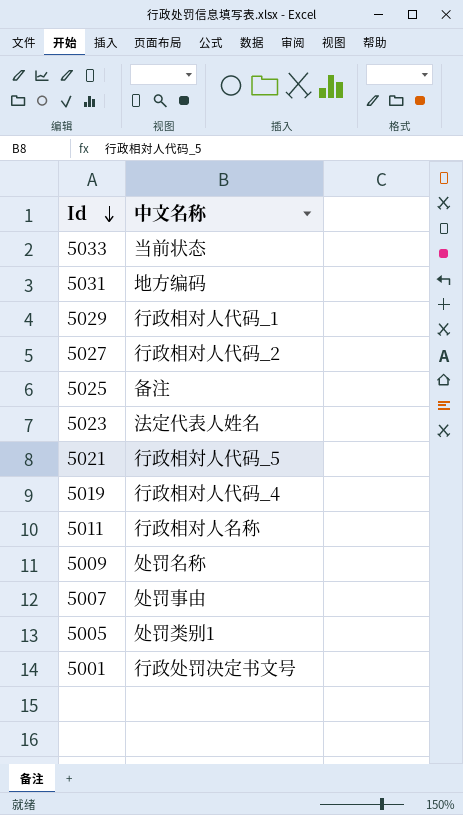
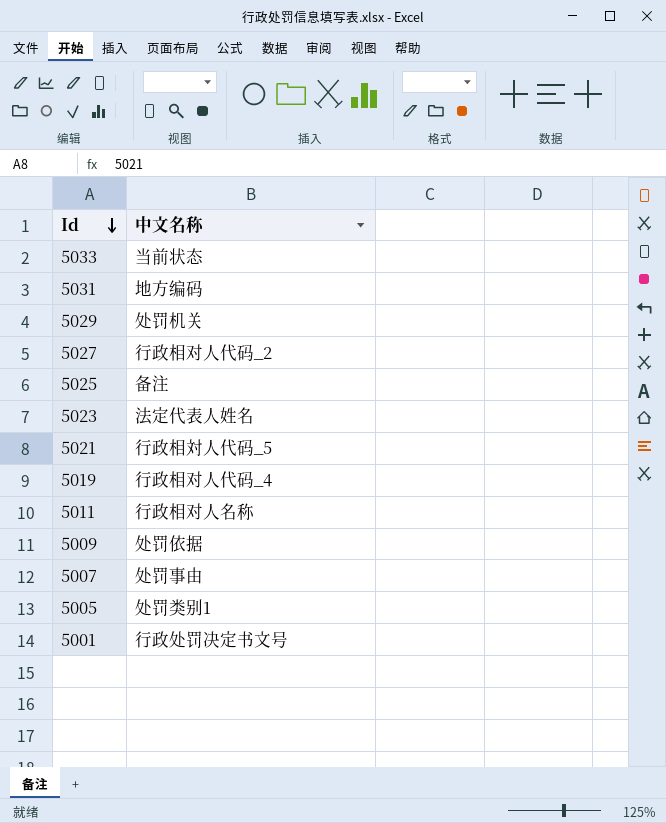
5029 | 中文名称: 行政相对人代码_1 -> 处罚机关
5009 | 中文名称: 处罚名称 -> 处罚依据

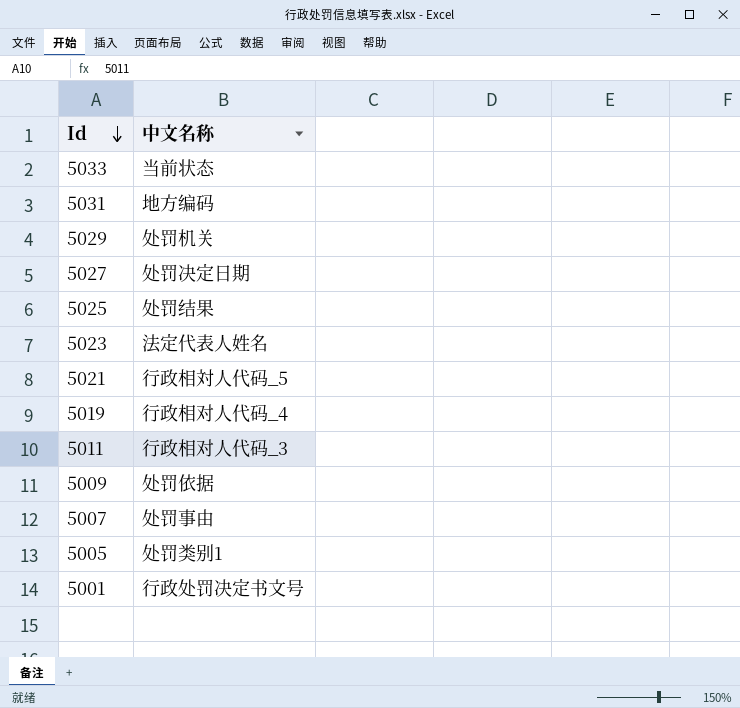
5027 | 中文名称: 行政相对人代码_2 -> 处罚决定日期
5025 | 中文名称: 备注 -> 处罚结果
5011 | 中文名称: 行政相对人名称 -> 行政相对人代码_3

